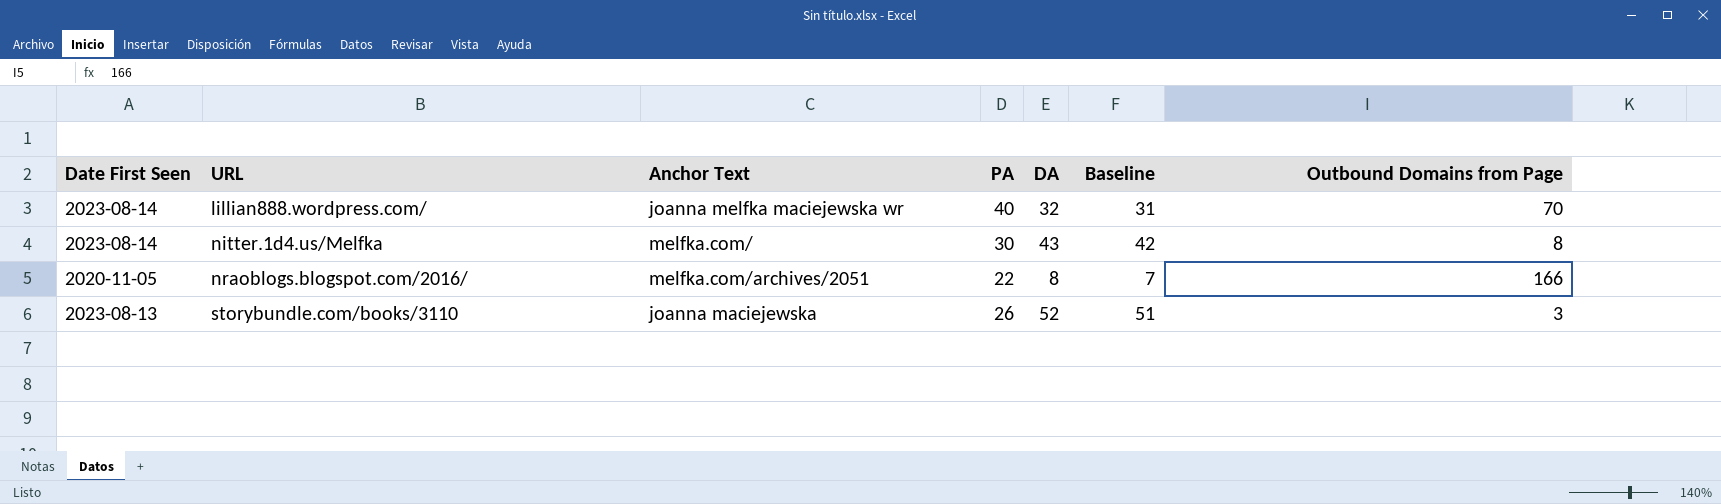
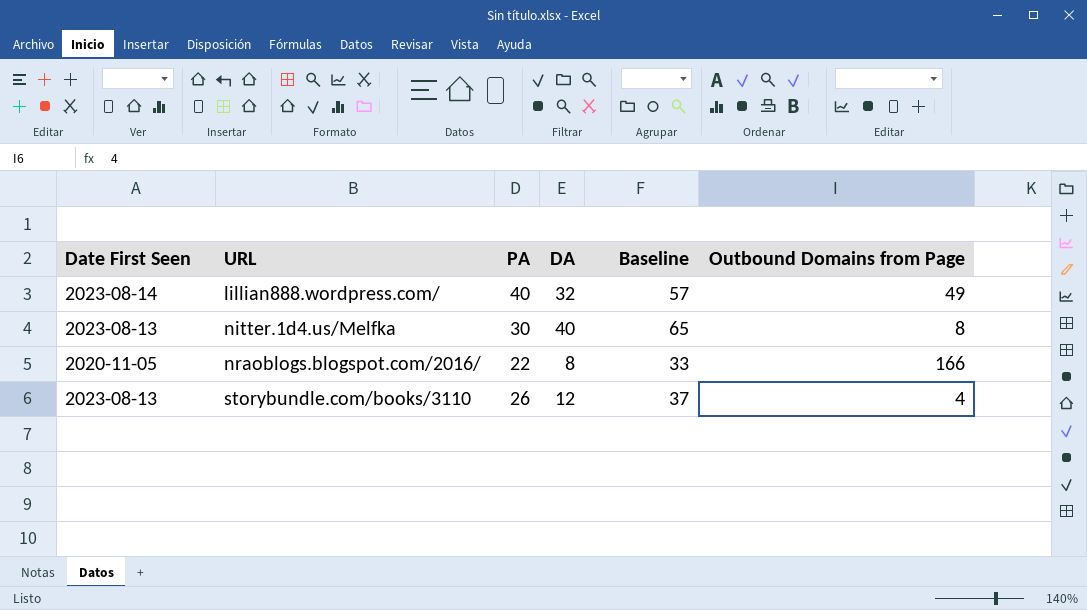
column Anchor Text | position: 3 -> none
column Baseline | formula: [DA] - 1 -> [DA] + 25
lillian888.wordpress.com/ | Outbound Domains from Page: 70 -> 49
nitter.1d4.us/Melfka | Date First Seen: 2023-08-14 -> 2023-08-13
nitter.1d4.us/Melfka | DA: 43 -> 40
storybundle.com/books/3110 | DA: 52 -> 12
storybundle.com/books/3110 | Outbound Domains from Page: 3 -> 4

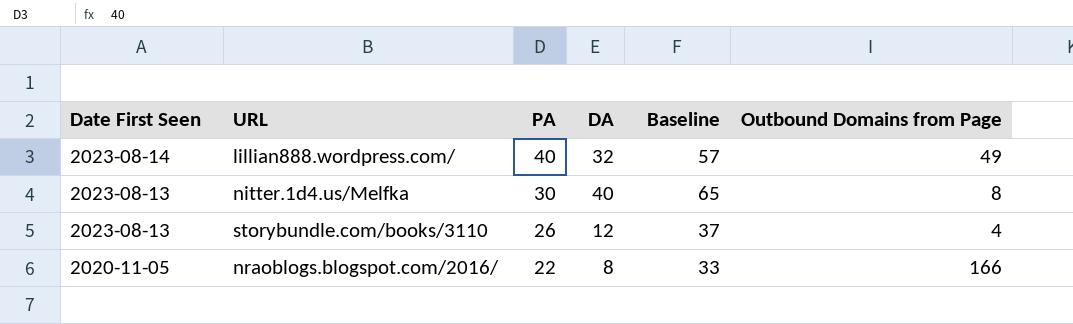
row order: URL ascending -> Date First Seen descending

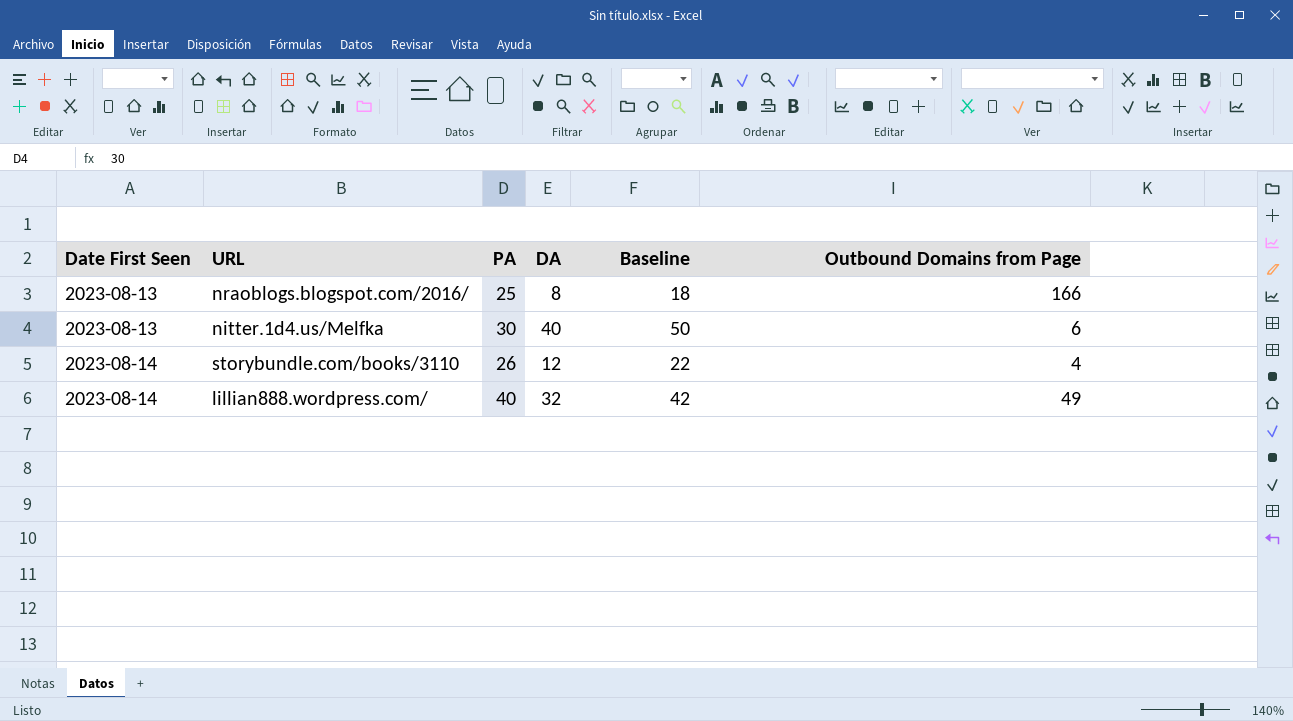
row order: Date First Seen descending -> Date First Seen ascending
column Baseline | formula: [DA] + 25 -> [DA] + 10
nraoblogs.blogspot.com/2016/ | Date First Seen: 2020-11-05 -> 2023-08-13
nraoblogs.blogspot.com/2016/ | PA: 22 -> 25
nitter.1d4.us/Melfka | Outbound Domains from Page: 8 -> 6
storybundle.com/books/3110 | Date First Seen: 2023-08-13 -> 2023-08-14

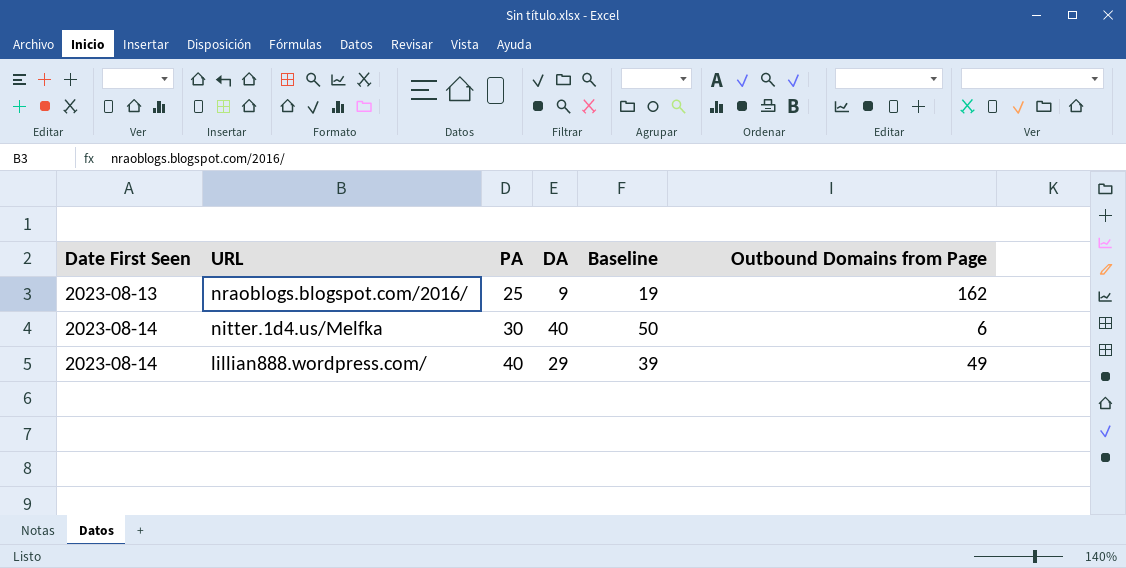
row storybundle.com/books/3110: 2023-08-14 | 26 | 12 | 22 | 4 -> none
nraoblogs.blogspot.com/2016/ | DA: 8 -> 9
nraoblogs.blogspot.com/2016/ | Baseline: 18 -> 19
nraoblogs.blogspot.com/2016/ | Outbound Domains from Page: 166 -> 162
nitter.1d4.us/Melfka | Date First Seen: 2023-08-13 -> 2023-08-14
lillian888.wordpress.com/ | DA: 32 -> 29
lillian888.wordpress.com/ | Baseline: 42 -> 39

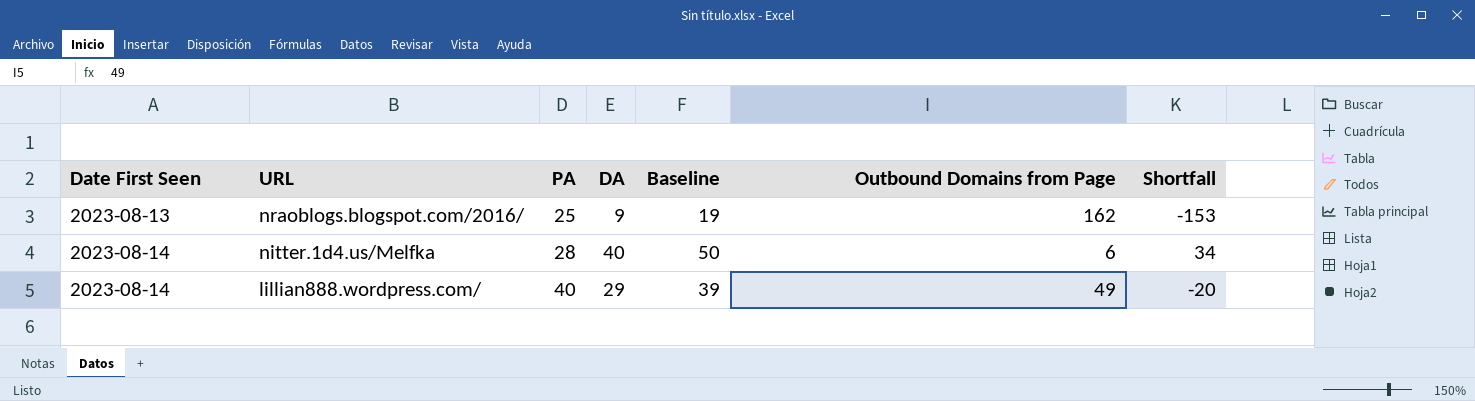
column Shortfall | formula: none -> [DA] - [Outbound Domains from Page]
nitter.1d4.us/Melfka | PA: 30 -> 28

